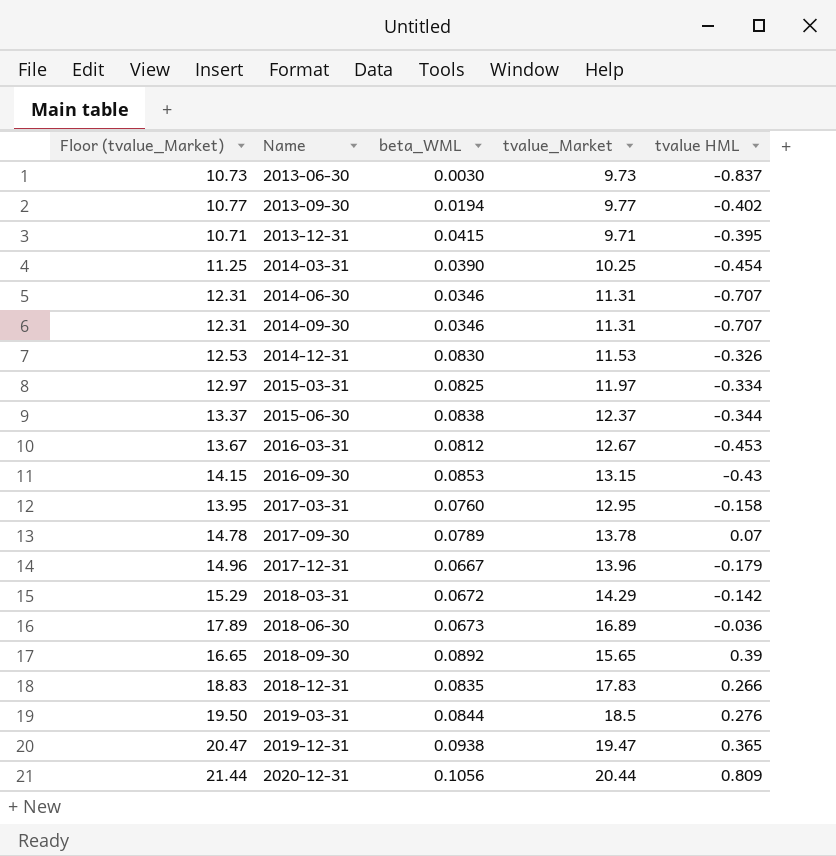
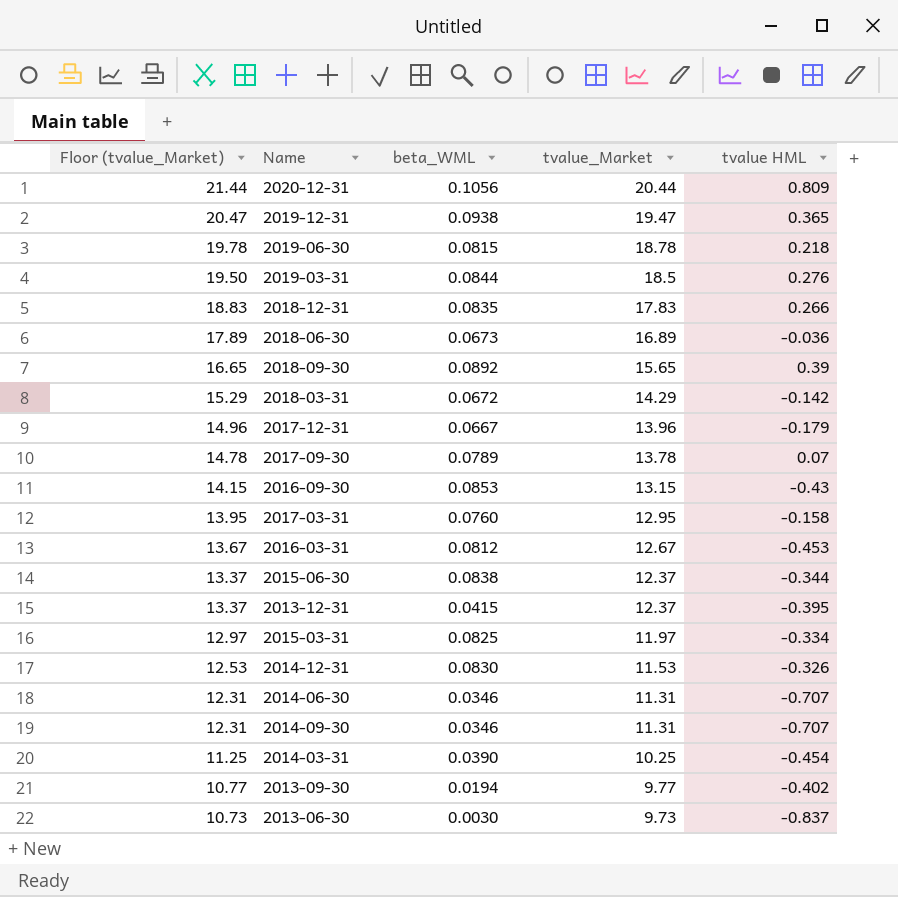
row order: Name ascending -> Floor (tvalue_Market) descending
row 2019-06-30: none -> 19.78 | 0.0815 | 18.78 | 0.218
2013-12-31 | Floor (tvalue_Market): 10.71 -> 13.37
2013-12-31 | tvalue_Market: 9.71 -> 12.37

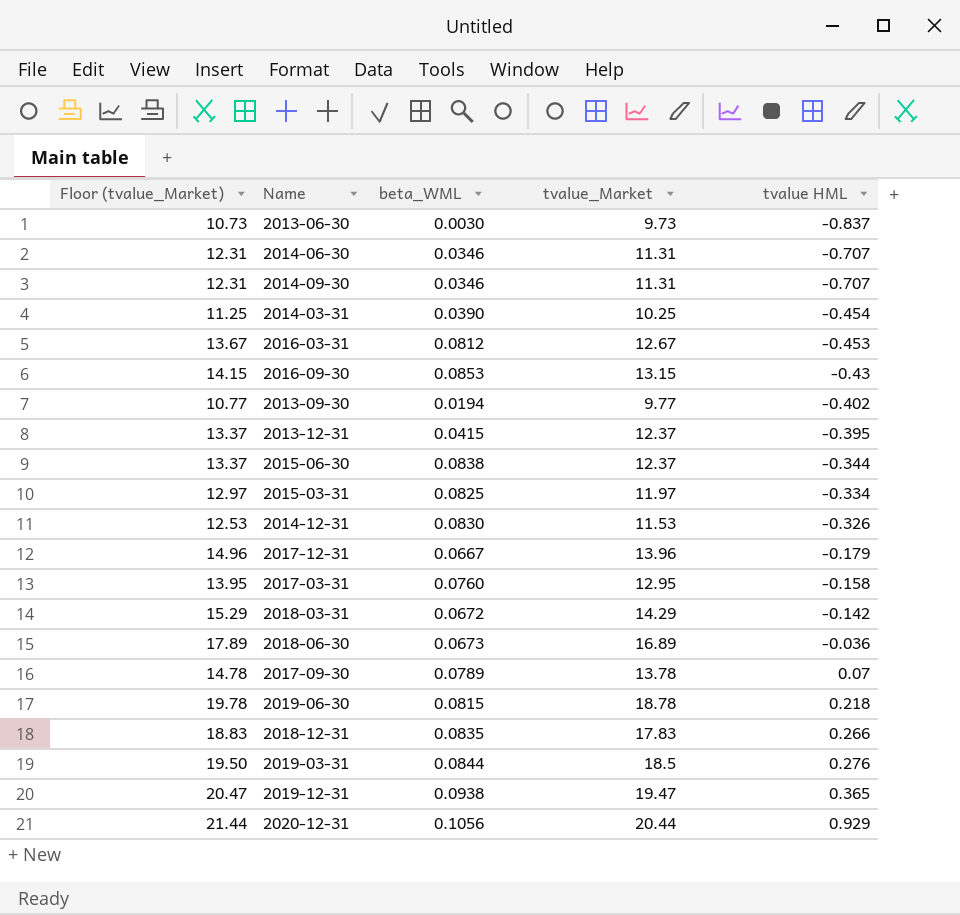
row order: Floor (tvalue_Market) descending -> tvalue HML ascending
row 2018-09-30: 16.65 | 0.0892 | 15.65 | 0.39 -> none
2020-12-31 | tvalue HML: 0.809 -> 0.929

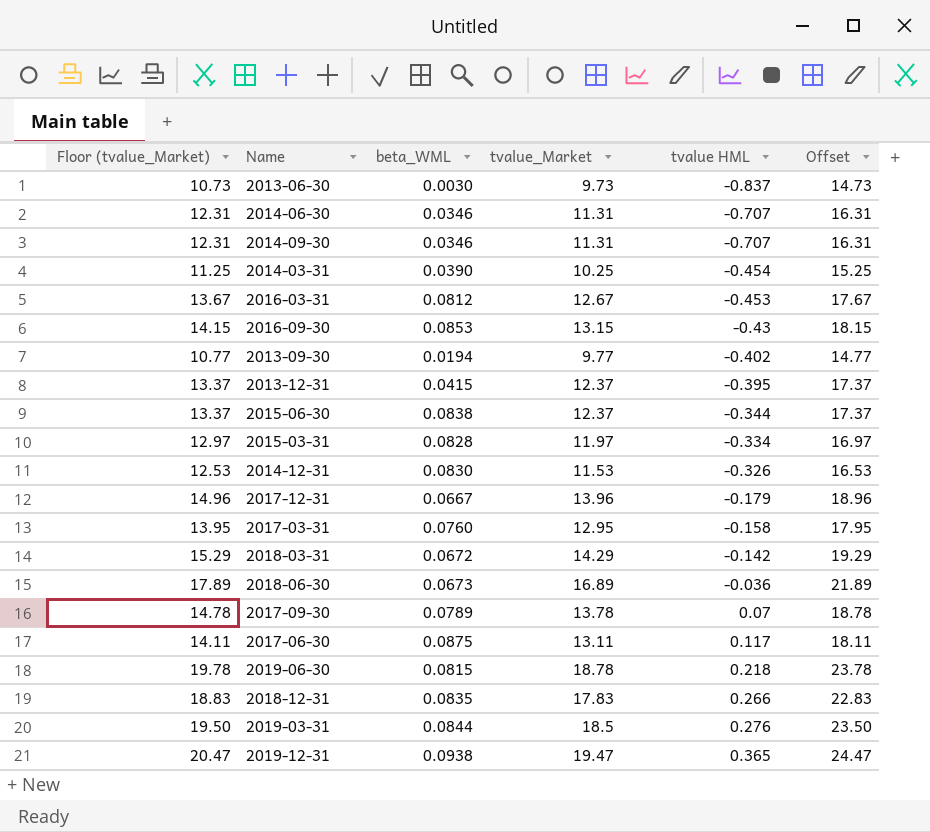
column Offset | formula: none -> [tvalue_Market] + 5
row 2020-12-31: 21.44 | 0.1056 | 20.44 | 0.929 -> none
2015-03-31 | beta_WML: 0.0825 -> 0.0828
row 2017-06-30: none -> 14.11 | 0.0875 | 13.11 | 0.117 | 18.11

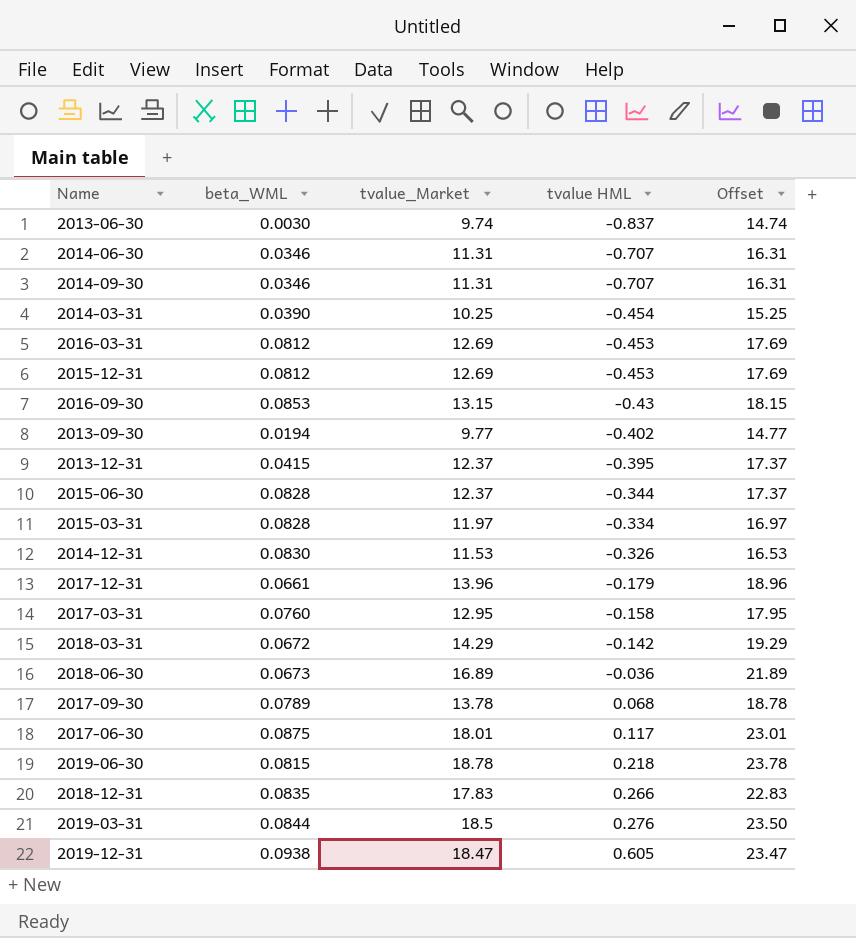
column Floor (tvalue_Market) | formula: [tvalue_Market] + 1 -> none
2013-06-30 | tvalue_Market: 9.73 -> 9.74
2013-06-30 | Offset: 14.73 -> 14.74
2016-03-31 | tvalue_Market: 12.67 -> 12.69
2016-03-31 | Offset: 17.67 -> 17.69
row 2015-12-31: none -> 0.0812 | 12.69 | -0.453 | 17.69
2015-06-30 | beta_WML: 0.0838 -> 0.0828
2017-12-31 | beta_WML: 0.0667 -> 0.0661
2017-09-30 | tvalue HML: 0.07 -> 0.068
2017-06-30 | tvalue_Market: 13.11 -> 18.01
2017-06-30 | Offset: 18.11 -> 23.01
2019-12-31 | tvalue_Market: 19.47 -> 18.47
2019-12-31 | tvalue HML: 0.365 -> 0.605
2019-12-31 | Offset: 24.47 -> 23.47

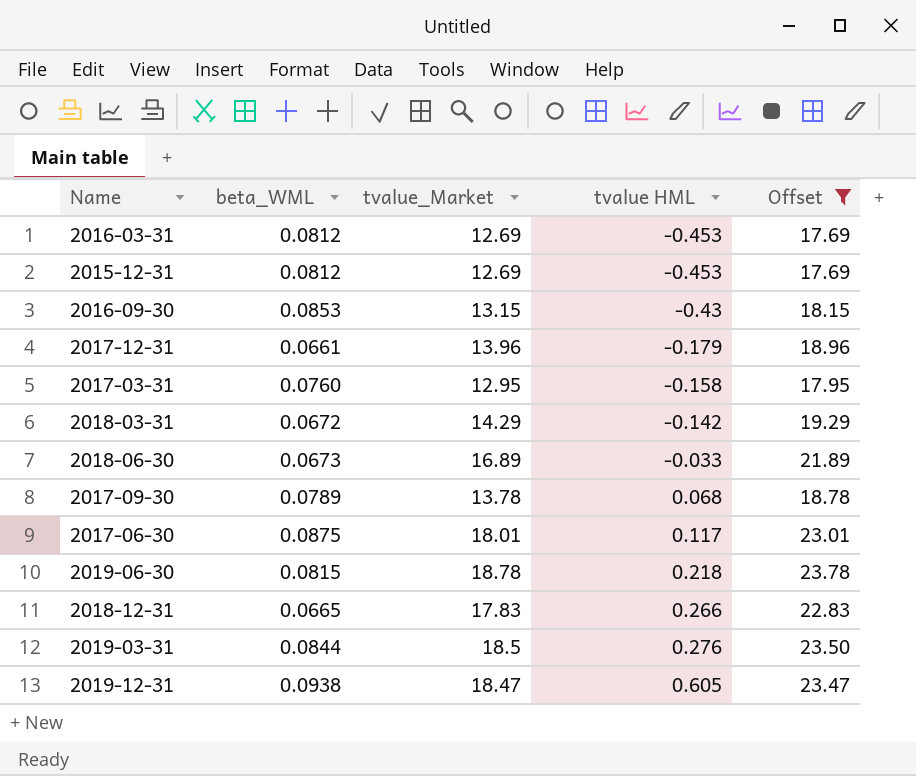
filter: none -> Offset >= 17.69
2018-06-30 | tvalue HML: -0.036 -> -0.033
2018-12-31 | beta_WML: 0.0835 -> 0.0665

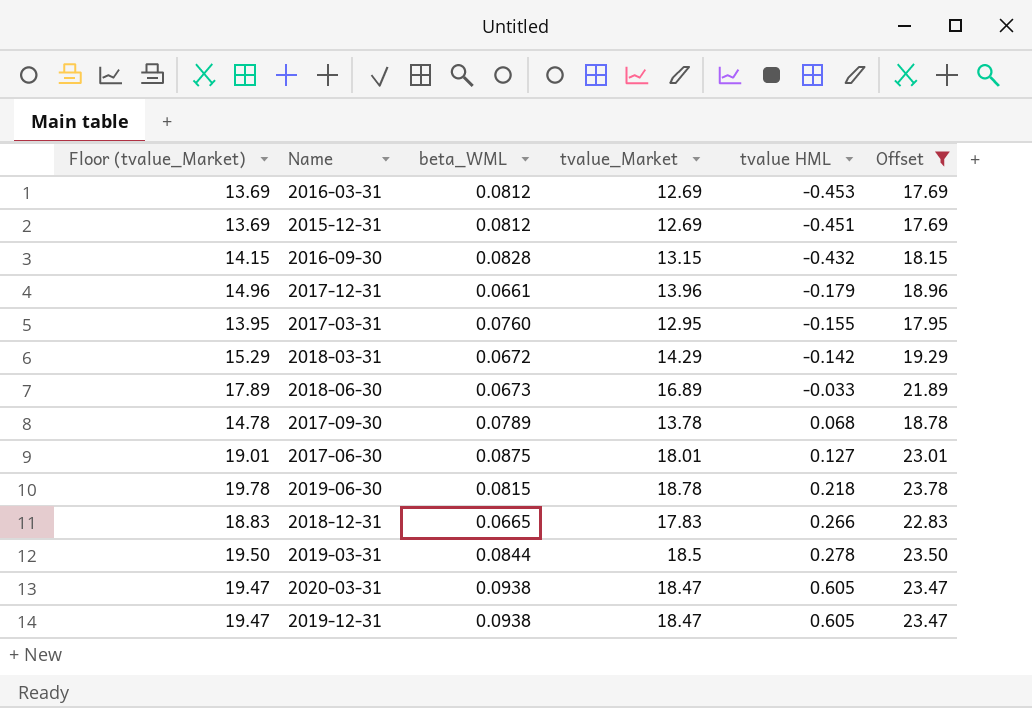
column Floor (tvalue_Market) | formula: none -> [tvalue_Market] + 1
2015-12-31 | tvalue HML: -0.453 -> -0.451
2016-09-30 | beta_WML: 0.0853 -> 0.0828
2016-09-30 | tvalue HML: -0.43 -> -0.432
2017-03-31 | tvalue HML: -0.158 -> -0.155
2017-06-30 | tvalue HML: 0.117 -> 0.127
2019-03-31 | tvalue HML: 0.276 -> 0.278
row 2020-03-31: none -> 19.47 | 0.0938 | 18.47 | 0.605 | 23.47

